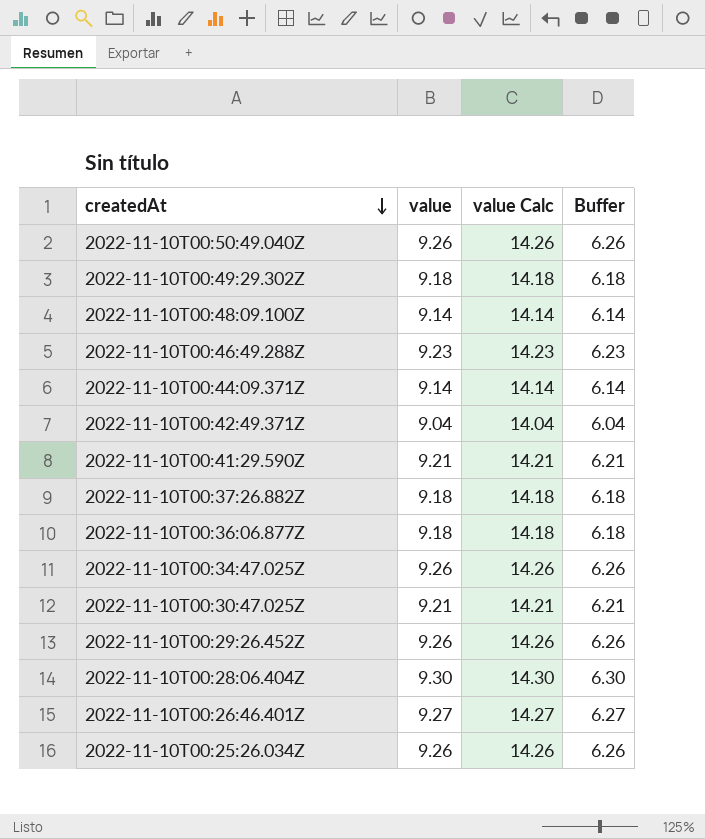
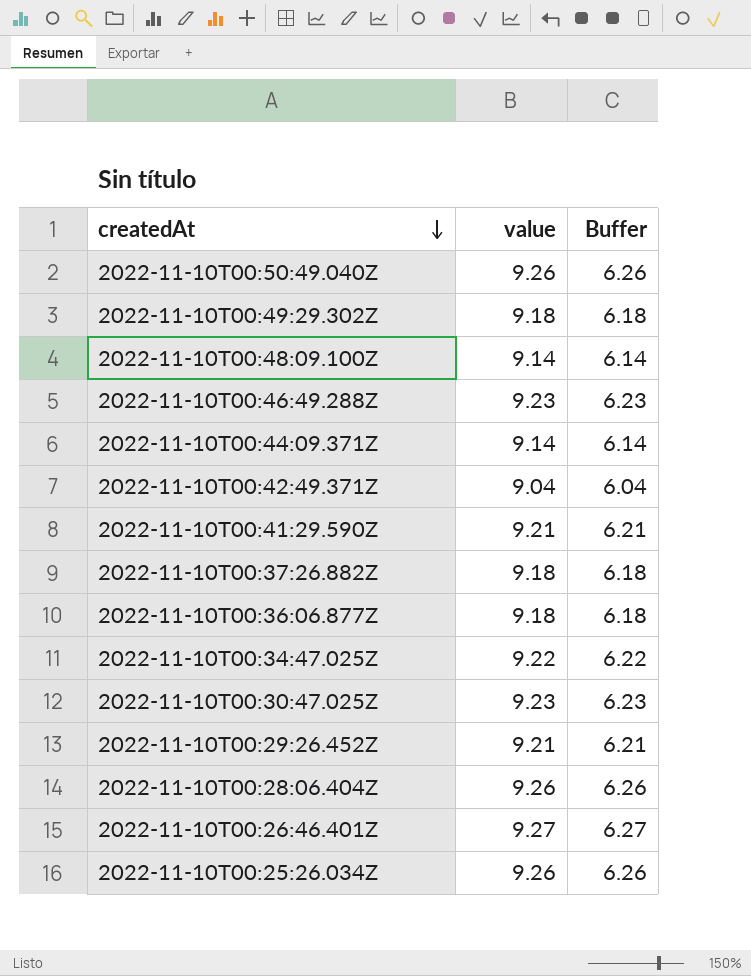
column value Calc | formula: [value] + 5 -> none
2022-11-10T00:34:47.025Z | value: 9.26 -> 9.22
2022-11-10T00:34:47.025Z | Buffer: 6.26 -> 6.22
2022-11-10T00:30:47.025Z | value: 9.21 -> 9.23
2022-11-10T00:30:47.025Z | Buffer: 6.21 -> 6.23
2022-11-10T00:29:26.452Z | value: 9.26 -> 9.21
2022-11-10T00:29:26.452Z | Buffer: 6.26 -> 6.21
2022-11-10T00:28:06.404Z | value: 9.30 -> 9.26
2022-11-10T00:28:06.404Z | Buffer: 6.30 -> 6.26

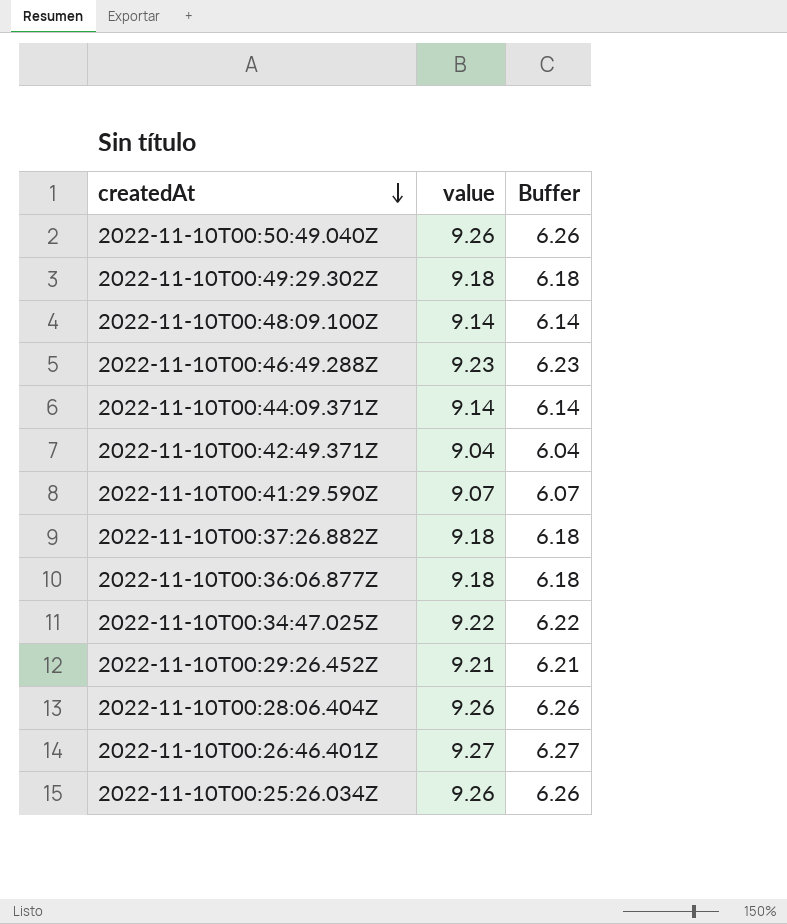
row 2022-11-10T00:30:47.025Z: 9.23 | 6.23 -> none
2022-11-10T00:41:29.590Z | value: 9.21 -> 9.07
2022-11-10T00:41:29.590Z | Buffer: 6.21 -> 6.07

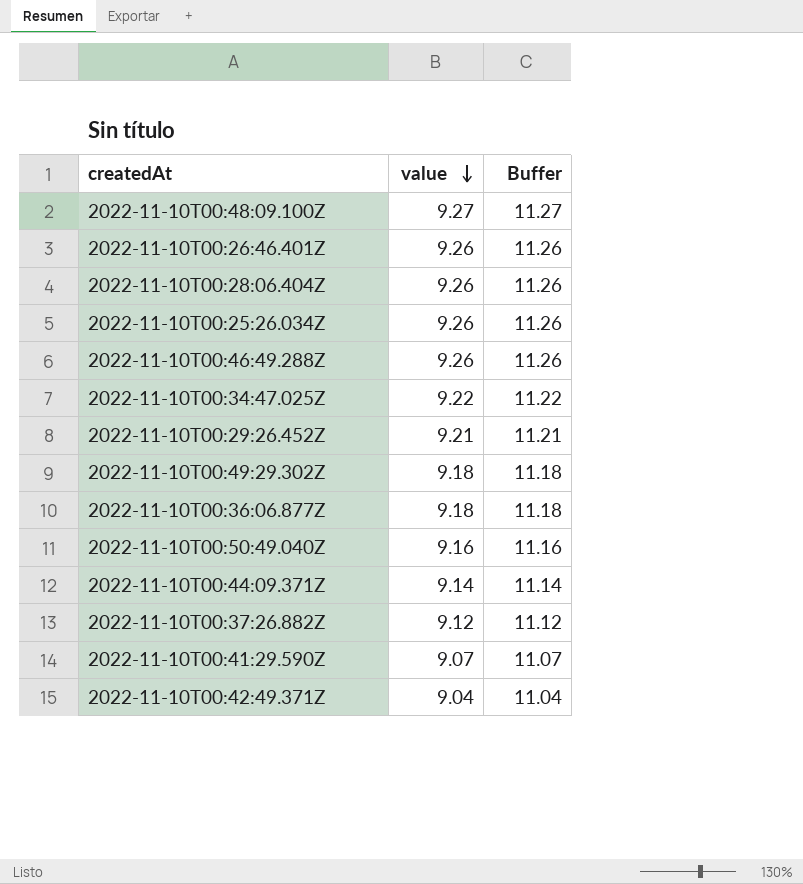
row order: createdAt descending -> value descending
column Buffer | formula: [value] - 3 -> [value] + 2
2022-11-10T00:48:09.100Z | value: 9.14 -> 9.27
2022-11-10T00:26:46.401Z | value: 9.27 -> 9.26
2022-11-10T00:46:49.288Z | value: 9.23 -> 9.26
2022-11-10T00:50:49.040Z | value: 9.26 -> 9.16
2022-11-10T00:37:26.882Z | value: 9.18 -> 9.12

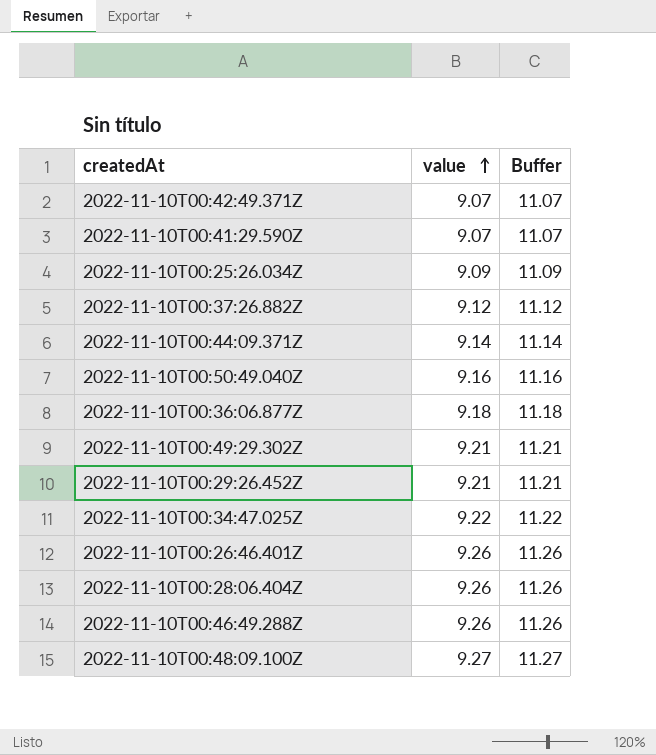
row order: value descending -> value ascending
2022-11-10T00:42:49.371Z | value: 9.04 -> 9.07
2022-11-10T00:42:49.371Z | Buffer: 11.04 -> 11.07
2022-11-10T00:25:26.034Z | value: 9.26 -> 9.09
2022-11-10T00:25:26.034Z | Buffer: 11.26 -> 11.09
2022-11-10T00:49:29.302Z | value: 9.18 -> 9.21
2022-11-10T00:49:29.302Z | Buffer: 11.18 -> 11.21

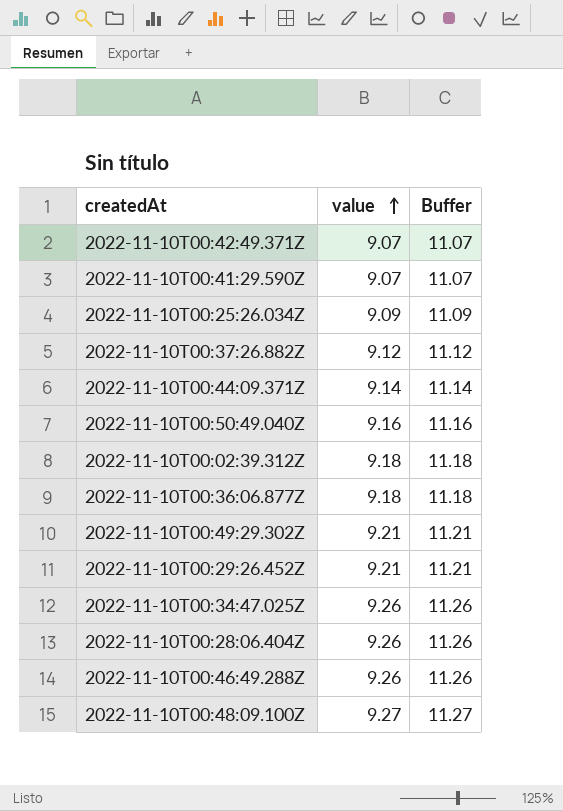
row 2022-11-10T00:26:46.401Z: 9.26 | 11.26 -> none
row 2022-11-10T00:02:39.312Z: none -> 9.18 | 11.18
2022-11-10T00:34:47.025Z | value: 9.22 -> 9.26
2022-11-10T00:34:47.025Z | Buffer: 11.22 -> 11.26

